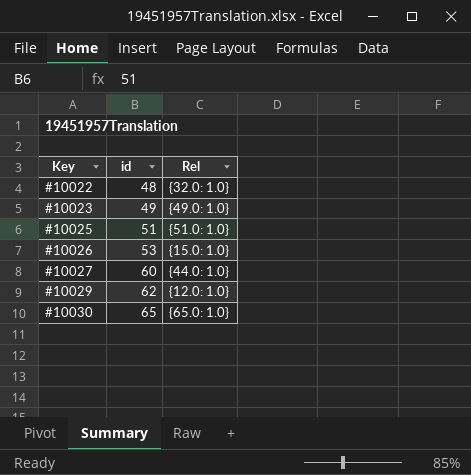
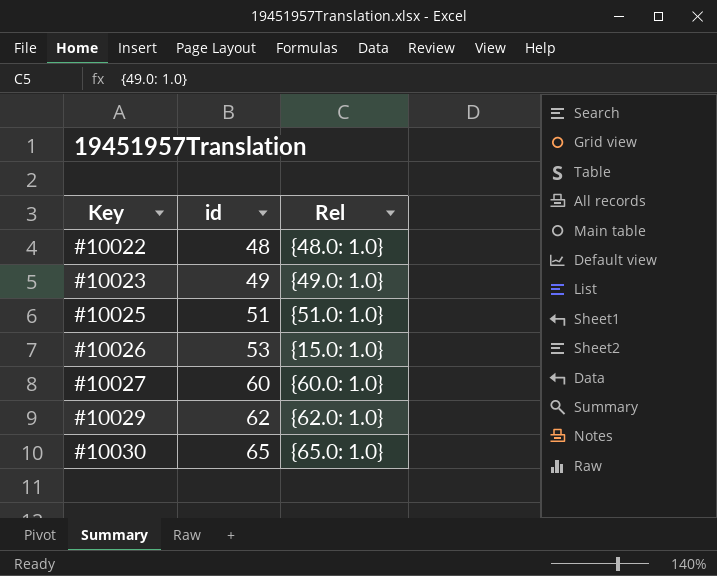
#10022 | Rel: {32.0: 1.0} -> {48.0: 1.0}
#10027 | Rel: {44.0: 1.0} -> {60.0: 1.0}
#10029 | Rel: {12.0: 1.0} -> {62.0: 1.0}

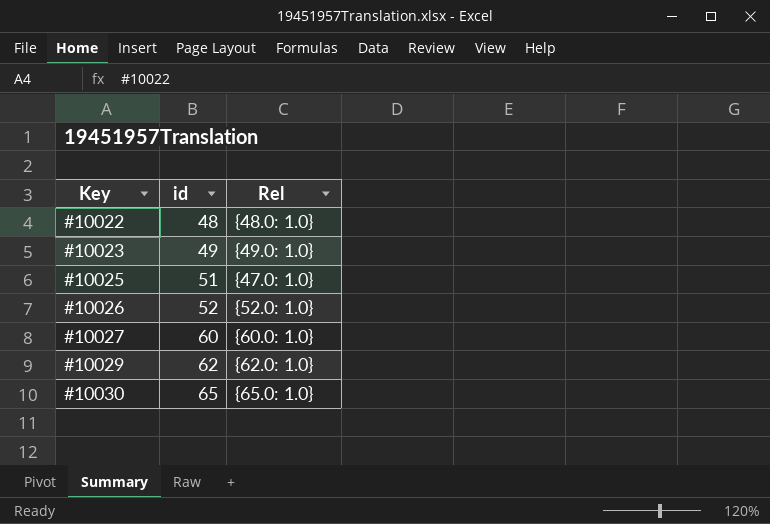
#10025 | Rel: {51.0: 1.0} -> {47.0: 1.0}
#10026 | id: 53 -> 52
#10026 | Rel: {15.0: 1.0} -> {52.0: 1.0}

